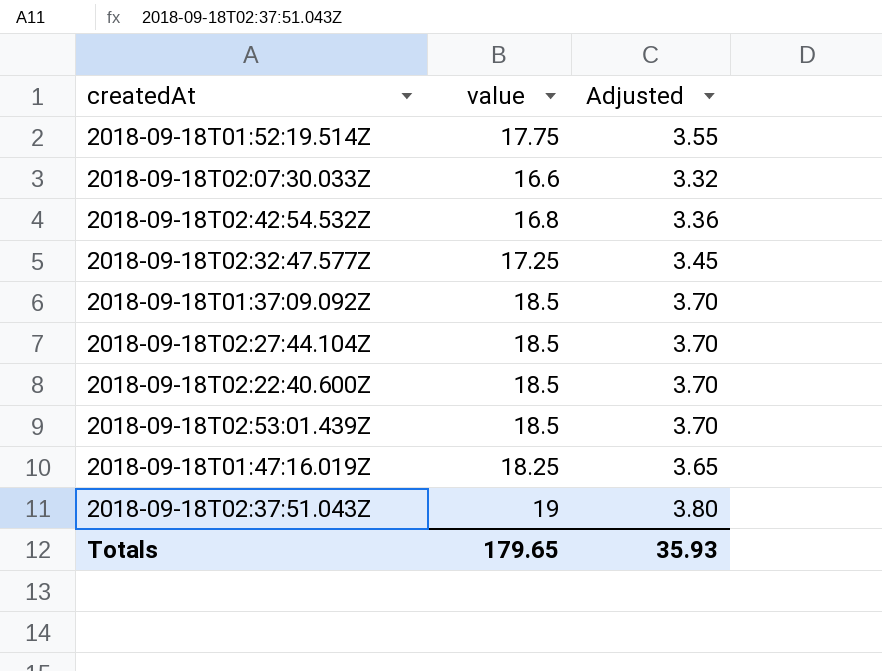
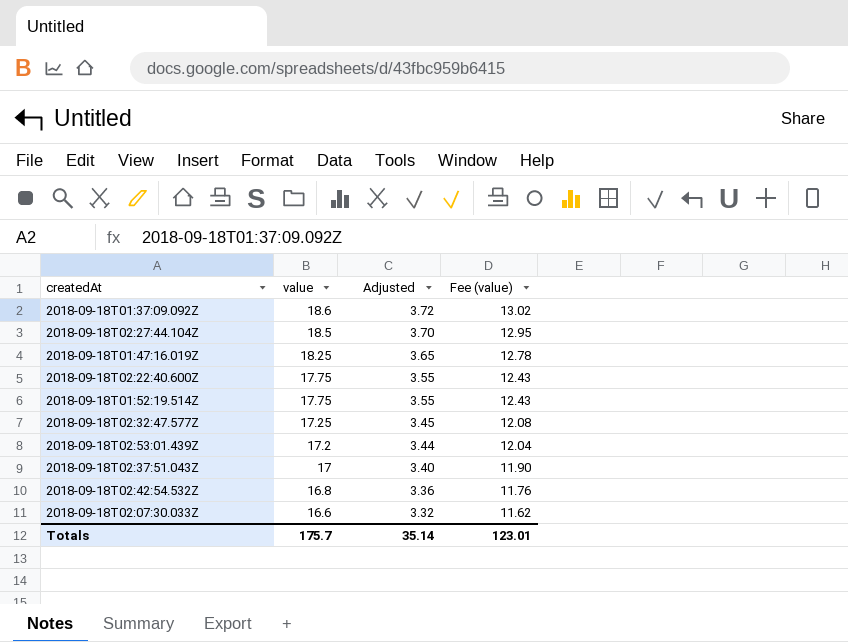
row order: none -> value descending
column Fee (value) | formula: none -> [value] * 0.7
2018-09-18T01:37:09.092Z | value: 18.5 -> 18.6
2018-09-18T01:37:09.092Z | Adjusted: 3.70 -> 3.72
2018-09-18T02:22:40.600Z | value: 18.5 -> 17.75
2018-09-18T02:22:40.600Z | Adjusted: 3.70 -> 3.55
2018-09-18T02:53:01.439Z | value: 18.5 -> 17.2
2018-09-18T02:53:01.439Z | Adjusted: 3.70 -> 3.44
2018-09-18T02:37:51.043Z | value: 19 -> 17
2018-09-18T02:37:51.043Z | Adjusted: 3.80 -> 3.40
Totals | value: 179.65 -> 175.7
Totals | Adjusted: 35.93 -> 35.14

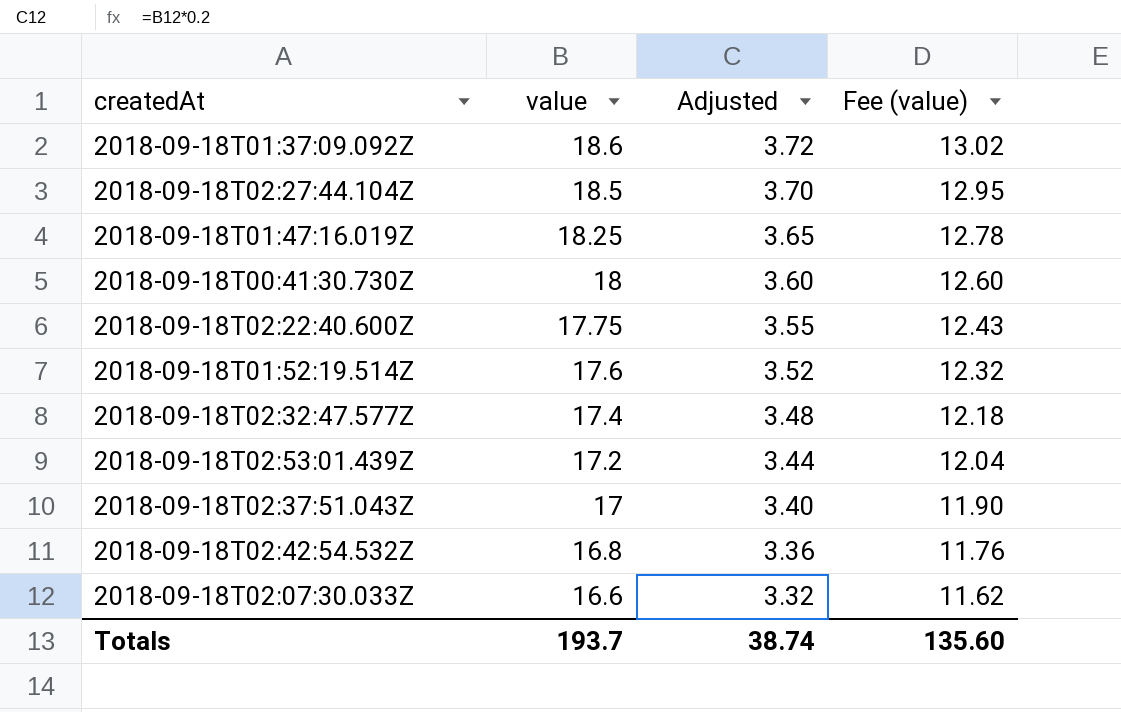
row 2018-09-18T00:41:30.730Z: none -> 18 | 3.60 | 12.60
2018-09-18T01:52:19.514Z | value: 17.75 -> 17.6
2018-09-18T01:52:19.514Z | Adjusted: 3.55 -> 3.52
2018-09-18T01:52:19.514Z | Fee (value): 12.43 -> 12.32
2018-09-18T02:32:47.577Z | value: 17.25 -> 17.4
2018-09-18T02:32:47.577Z | Adjusted: 3.45 -> 3.48
2018-09-18T02:32:47.577Z | Fee (value): 12.08 -> 12.18
Totals | value: 175.7 -> 193.7
Totals | Adjusted: 35.14 -> 38.74
Totals | Fee (value): 123.01 -> 135.60

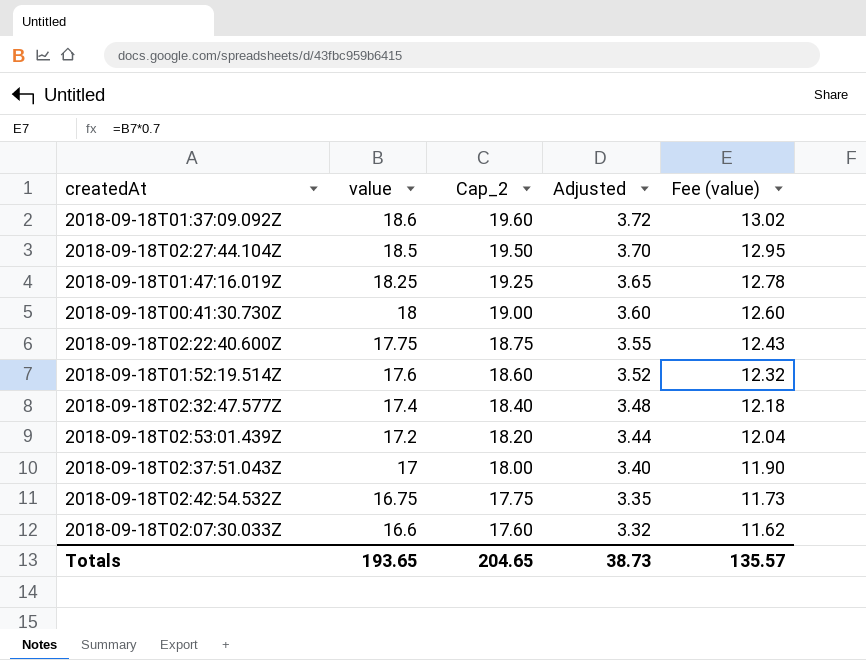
column Cap_2 | formula: none -> [value] + 1
2018-09-18T02:42:54.532Z | value: 16.8 -> 16.75
2018-09-18T02:42:54.532Z | Adjusted: 3.36 -> 3.35
2018-09-18T02:42:54.532Z | Fee (value): 11.76 -> 11.73
Totals | value: 193.7 -> 193.65
Totals | Adjusted: 38.74 -> 38.73
Totals | Fee (value): 135.60 -> 135.57

